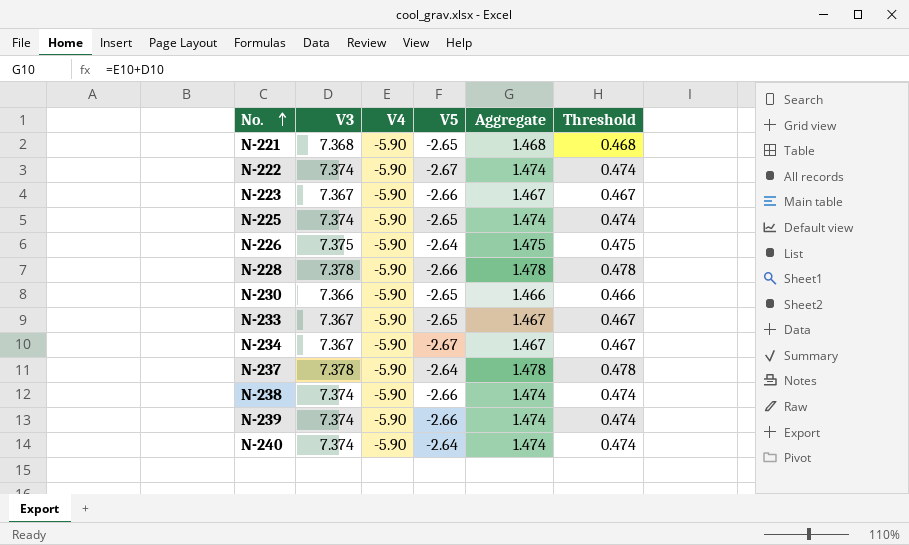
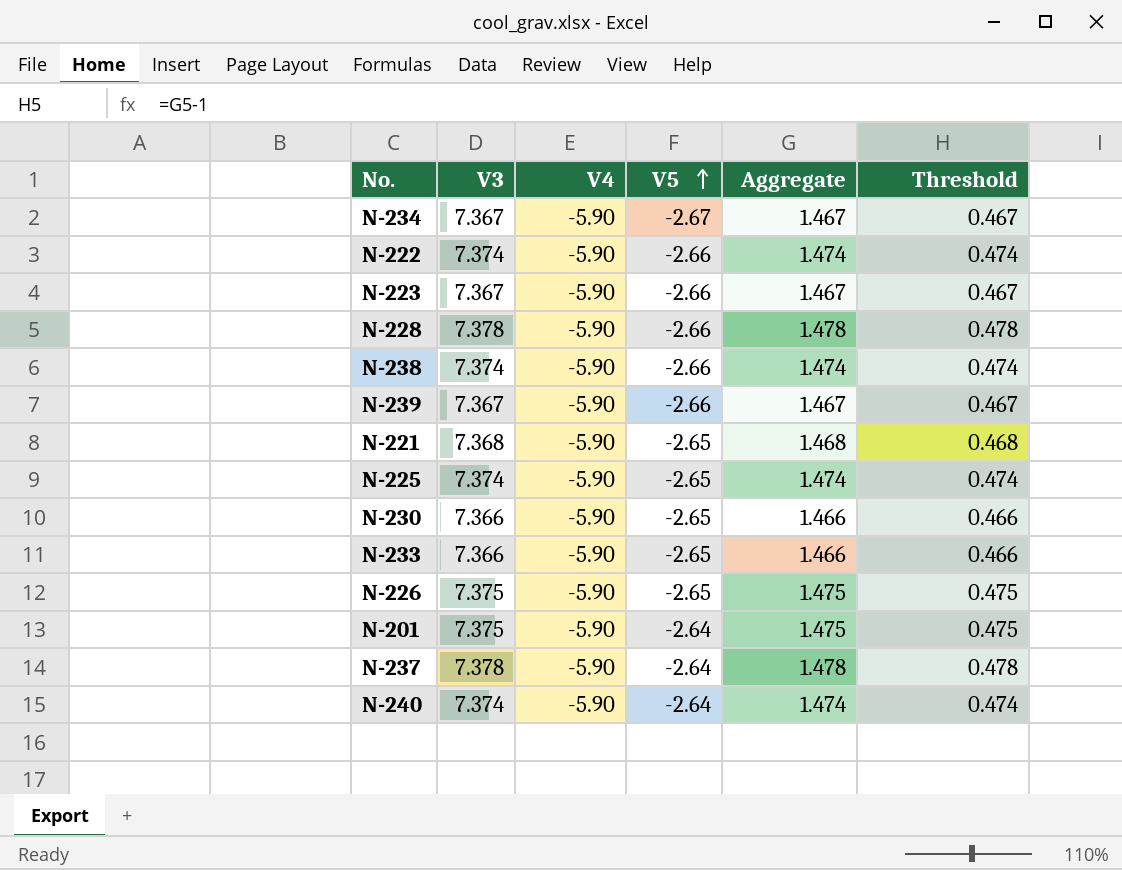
row order: No. ascending -> V5 ascending
N-222 | V5: -2.67 -> -2.66
N-239 | V3: 7.374 -> 7.367
N-239 | Aggregate: 1.474 -> 1.467
N-239 | Threshold: 0.474 -> 0.467
N-233 | V3: 7.367 -> 7.366
N-233 | Aggregate: 1.467 -> 1.466
N-233 | Threshold: 0.467 -> 0.466
N-226 | V5: -2.64 -> -2.65
row N-201: none -> 7.375 | -5.90 | -2.64 | 1.475 | 0.475

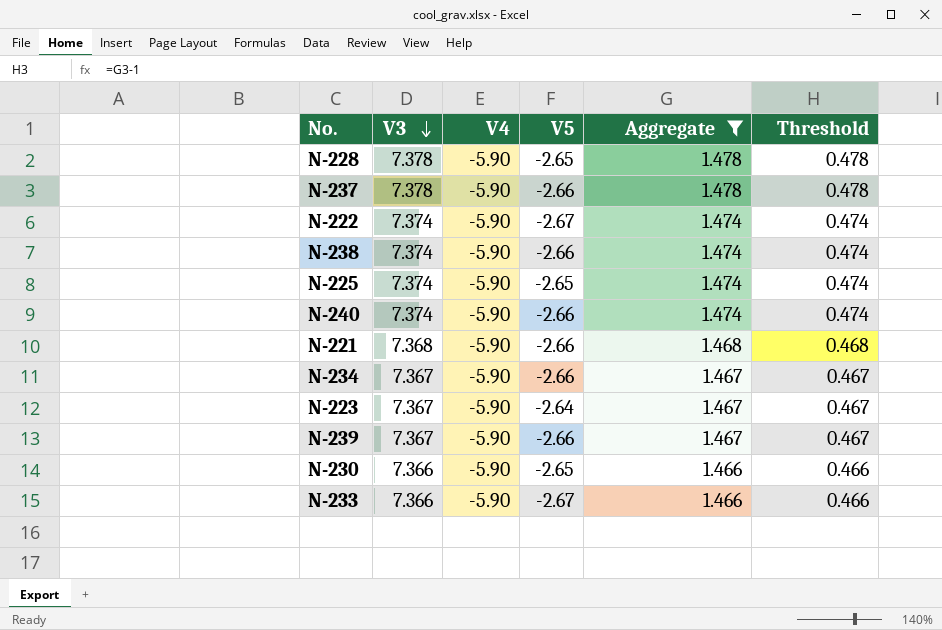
filter: none -> Aggregate != 1.475
row order: V5 ascending -> V3 descending
N-228 | V5: -2.66 -> -2.65
N-237 | V5: -2.64 -> -2.66
N-222 | V5: -2.66 -> -2.67
N-240 | V5: -2.64 -> -2.66
N-221 | V5: -2.65 -> -2.66
N-234 | V5: -2.67 -> -2.66
N-223 | V5: -2.66 -> -2.64
N-233 | V5: -2.65 -> -2.67

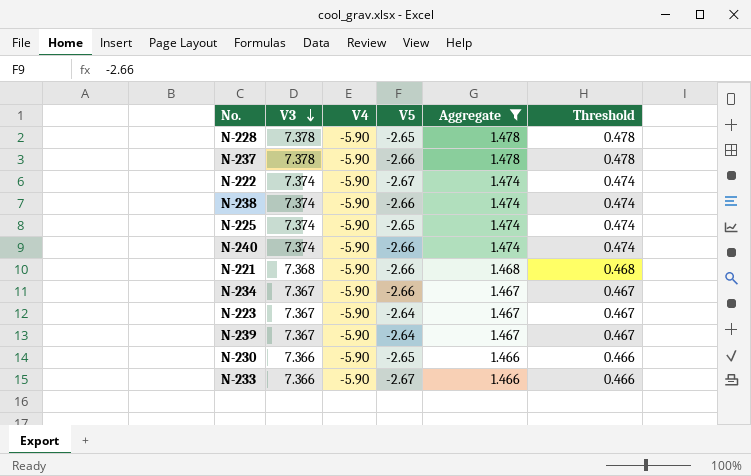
N-239 | V5: -2.66 -> -2.64

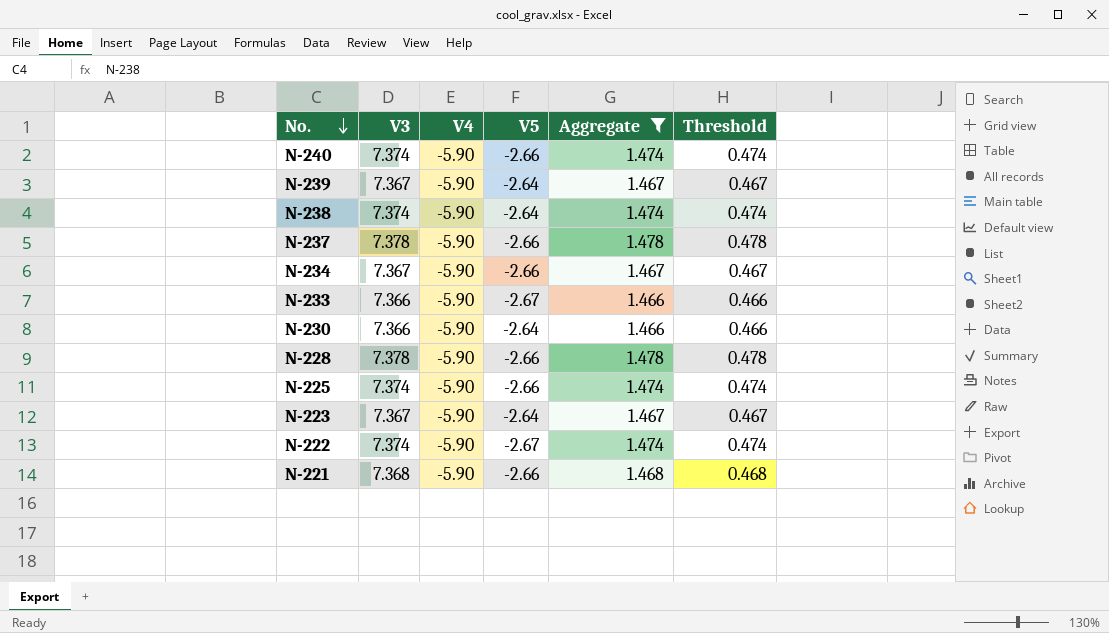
row order: V3 descending -> No. descending
N-238 | V5: -2.66 -> -2.64
N-230 | V5: -2.65 -> -2.64
N-228 | V5: -2.65 -> -2.66
N-225 | V5: -2.65 -> -2.66

